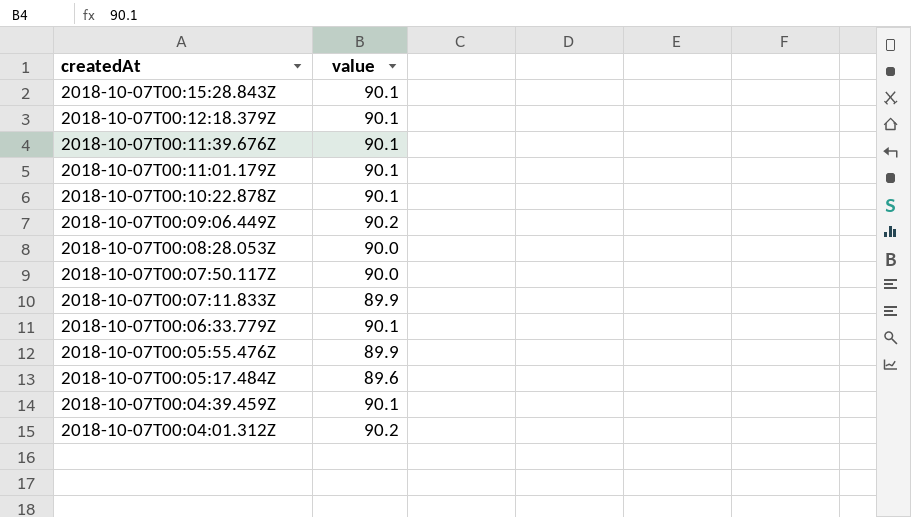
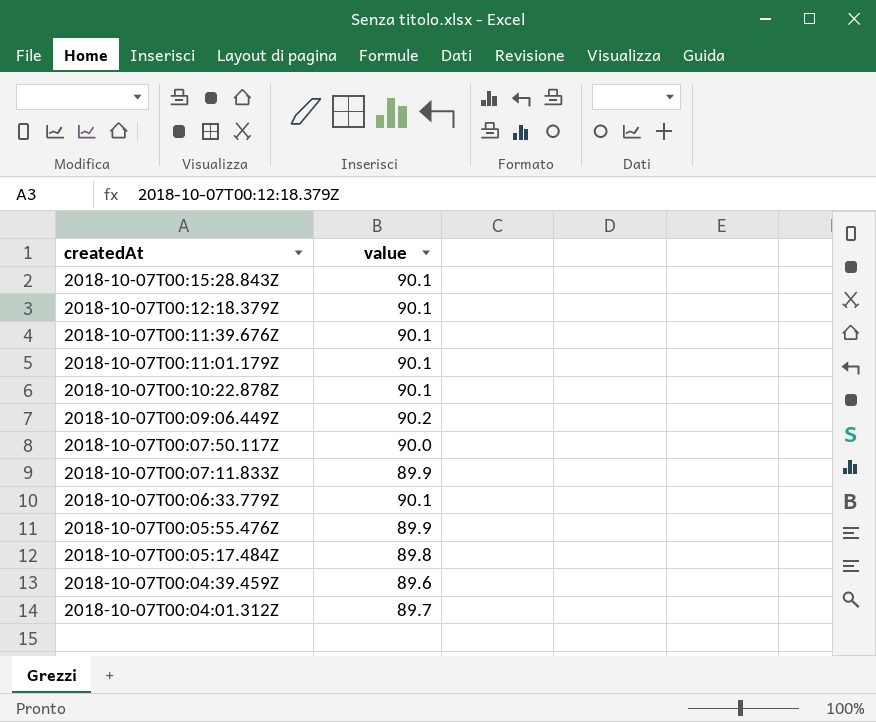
row 2018-10-07T00:08:28.053Z: 90.0 -> none
2018-10-07T00:05:17.484Z | value: 89.6 -> 89.8
2018-10-07T00:04:39.459Z | value: 90.1 -> 89.6
2018-10-07T00:04:01.312Z | value: 90.2 -> 89.7

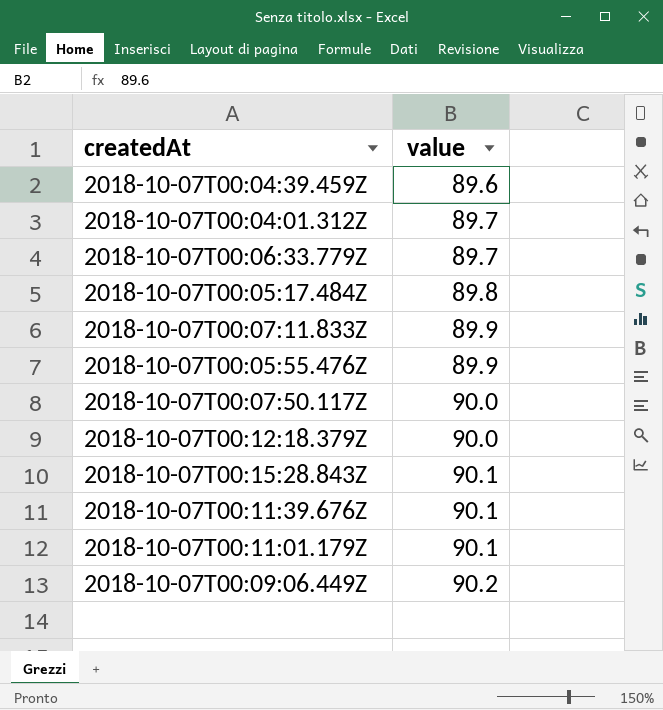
row order: createdAt descending -> value ascending
row 2018-10-07T00:10:22.878Z: 90.1 -> none
2018-10-07T00:06:33.779Z | value: 90.1 -> 89.7
2018-10-07T00:12:18.379Z | value: 90.1 -> 90.0

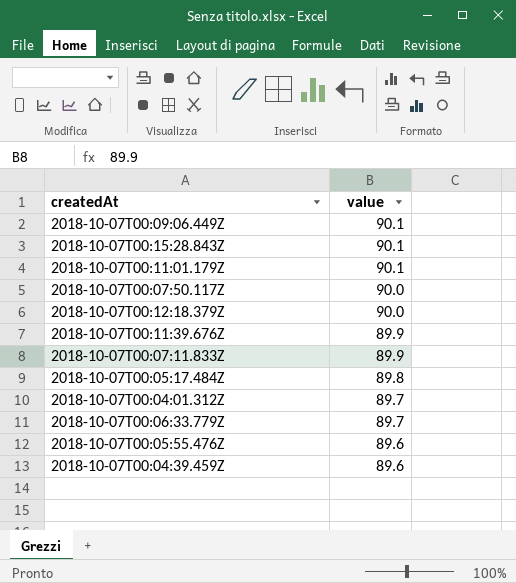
row order: value ascending -> value descending
2018-10-07T00:09:06.449Z | value: 90.2 -> 90.1
2018-10-07T00:11:39.676Z | value: 90.1 -> 89.9
2018-10-07T00:05:55.476Z | value: 89.9 -> 89.6

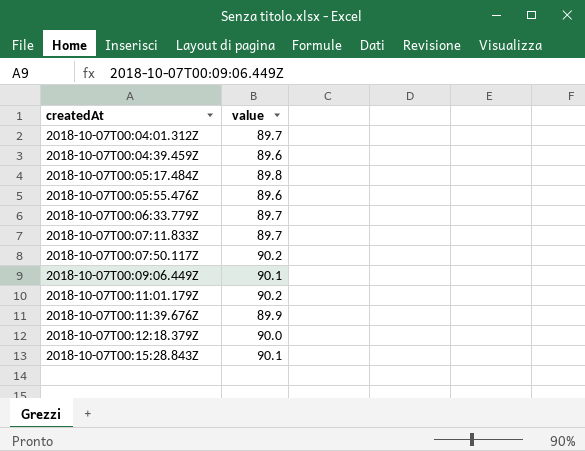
row order: value descending -> createdAt ascending
2018-10-07T00:07:11.833Z | value: 89.9 -> 89.7
2018-10-07T00:07:50.117Z | value: 90.0 -> 90.2
2018-10-07T00:11:01.179Z | value: 90.1 -> 90.2

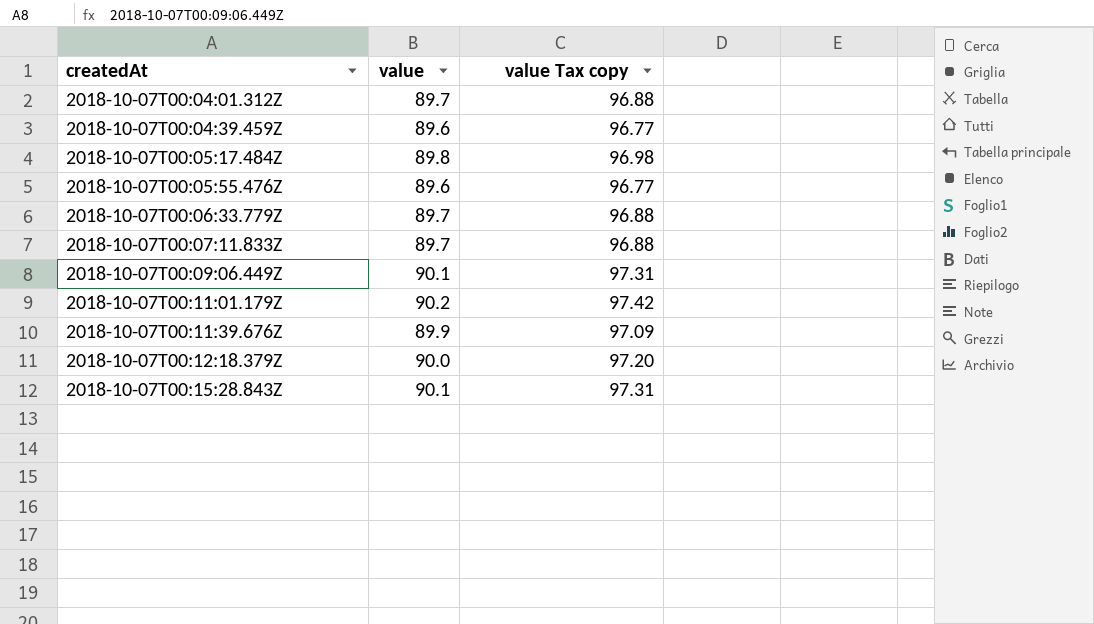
column value Tax copy | formula: none -> [value] * 1.08
row 2018-10-07T00:07:50.117Z: 90.2 -> none

